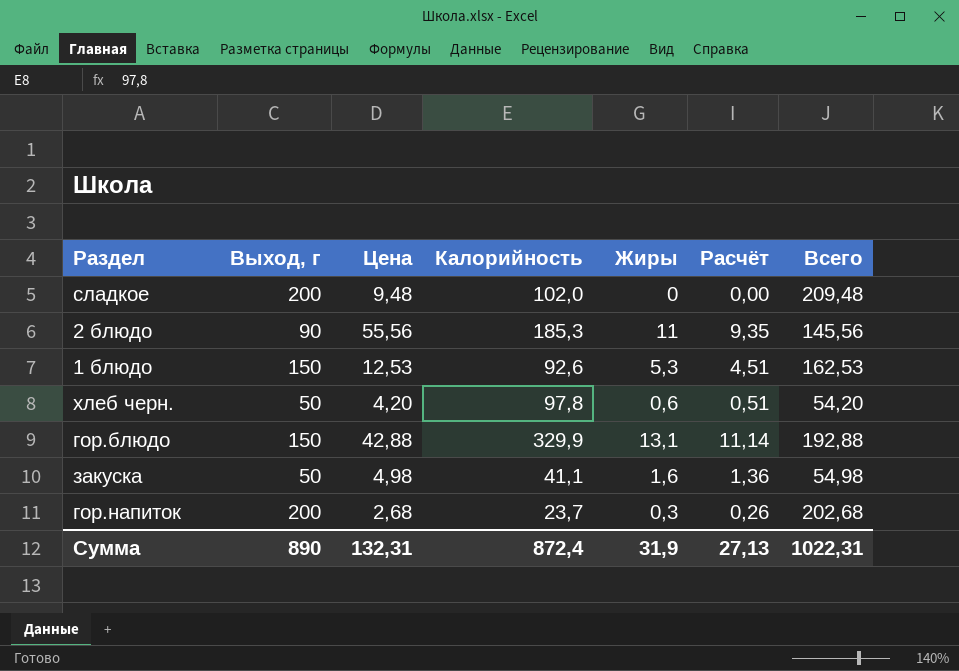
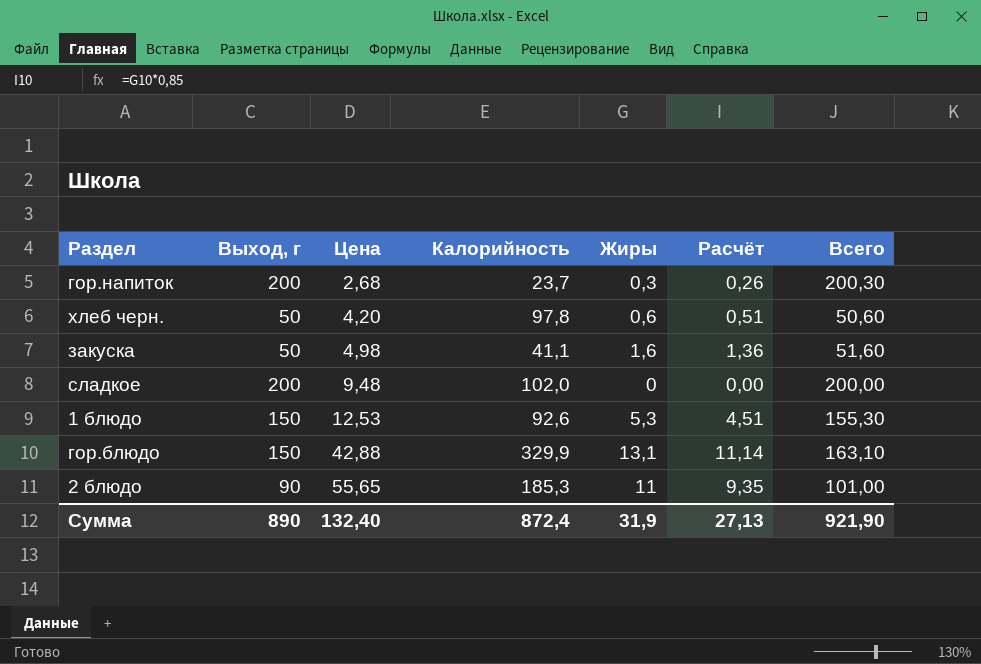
row order: none -> Цена ascending
column Всего | formula: [Выход, г] + [Цена] -> [Выход, г] + [Жиры]
2 блюдо | Цена: 55,56 -> 55,65
Сумма | Цена: 132,31 -> 132,40
Сумма | Всего: 1022,31 -> 921,90

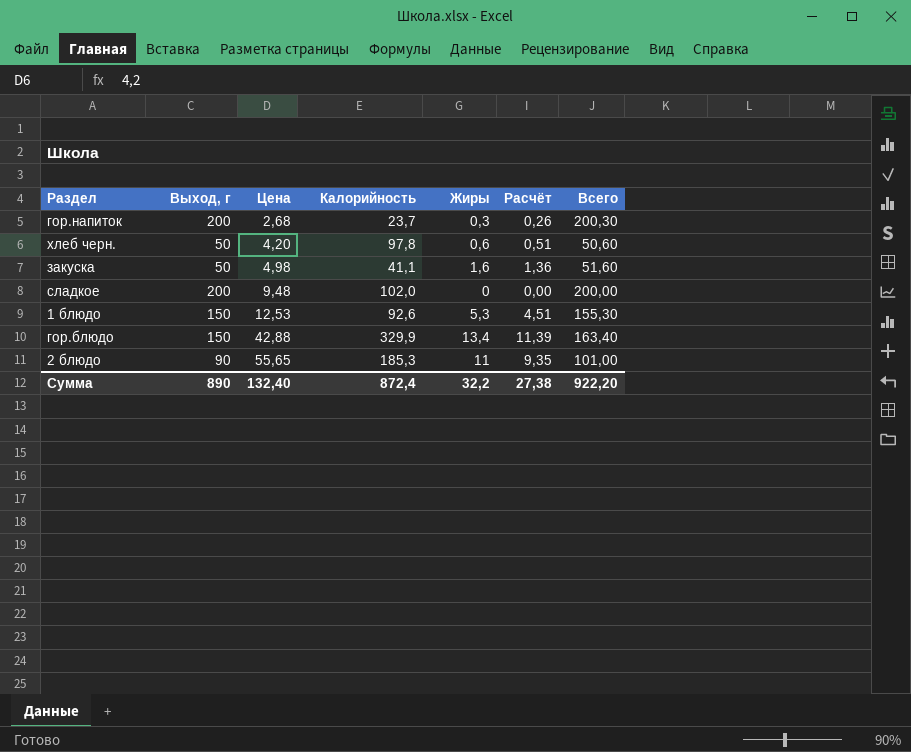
гор.блюдо | Жиры: 13,1 -> 13,4
гор.блюдо | Расчёт: 11,14 -> 11,39
гор.блюдо | Всего: 163,10 -> 163,40
Сумма | Жиры: 31,9 -> 32,2
Сумма | Расчёт: 27,13 -> 27,38
Сумма | Всего: 921,90 -> 922,20

